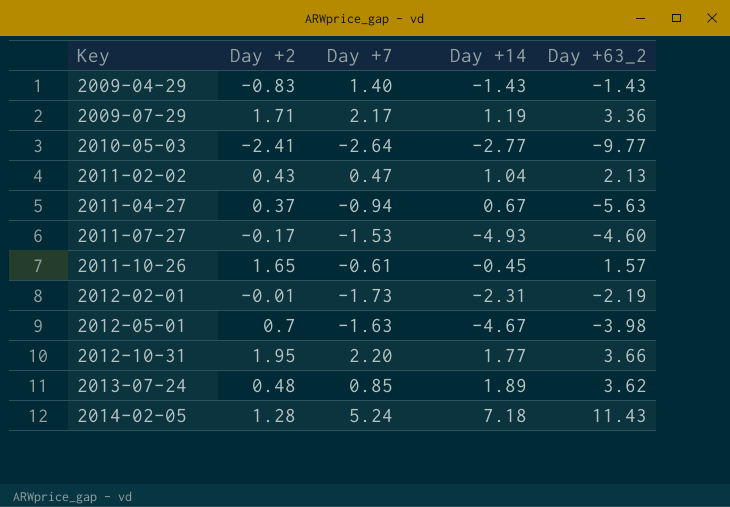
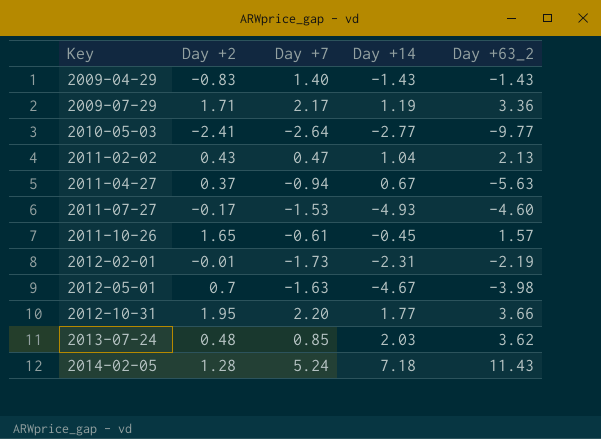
2013-07-24 | Day +14: 1.89 -> 2.03

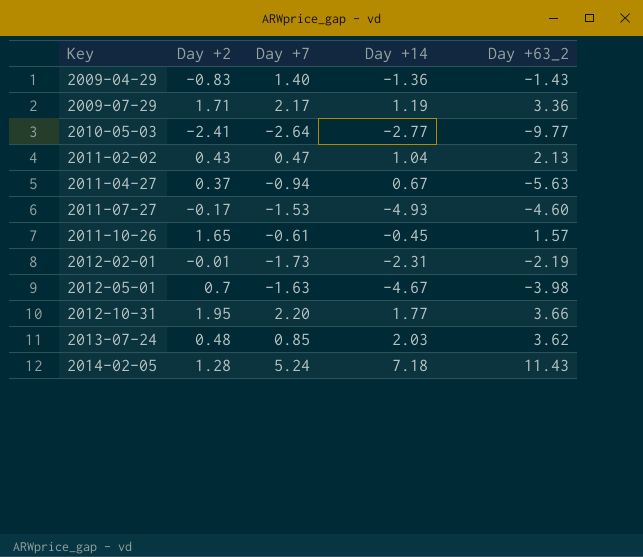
2009-04-29 | Day +14: -1.43 -> -1.36

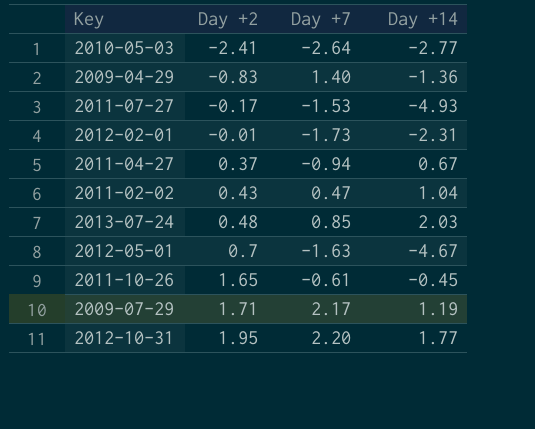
row order: Key ascending -> Day +2 ascending
column Day +63_2 | position: 5 -> none
row 2014-02-05: 1.28 | 5.24 | 7.18 | 11.43 -> none

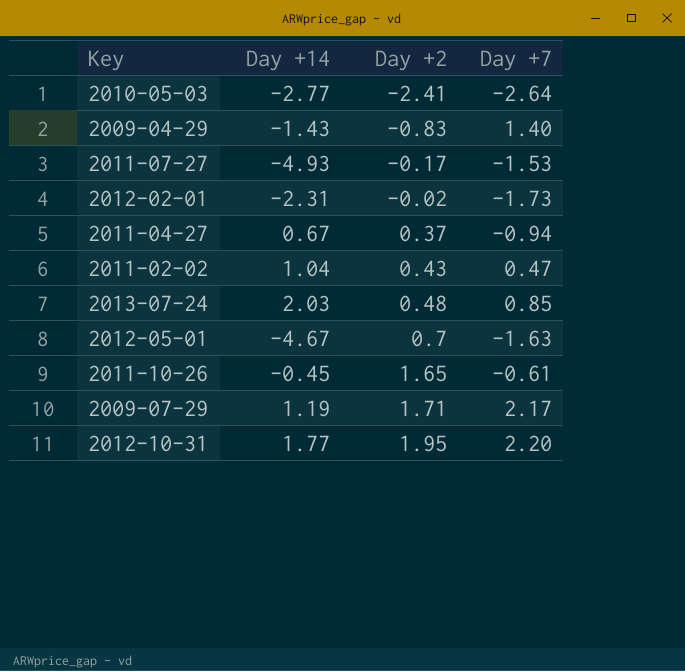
column Day +14 | position: 4 -> 2
2009-04-29 | Day +14: -1.36 -> -1.43
2012-02-01 | Day +2: -0.01 -> -0.02

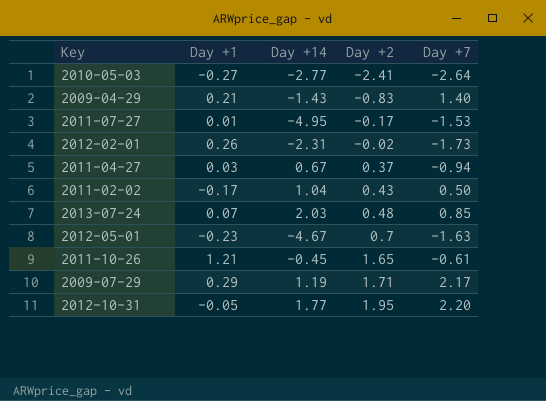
column Day +1 | position: none -> 2
2011-07-27 | Day +14: -4.93 -> -4.95
2011-02-02 | Day +7: 0.47 -> 0.50

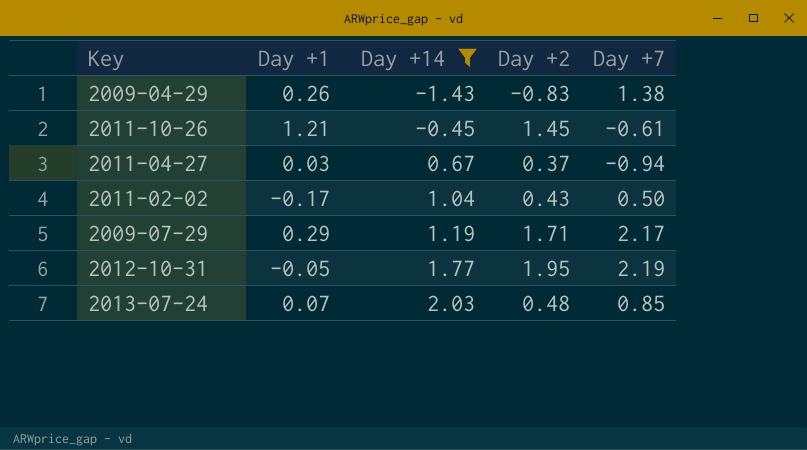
filter: none -> Day +14 >= -1.43
row order: Day +2 ascending -> Day +14 ascending
2009-04-29 | Day +1: 0.21 -> 0.26
2009-04-29 | Day +7: 1.40 -> 1.38
2011-10-26 | Day +2: 1.65 -> 1.45
2012-10-31 | Day +7: 2.20 -> 2.19

